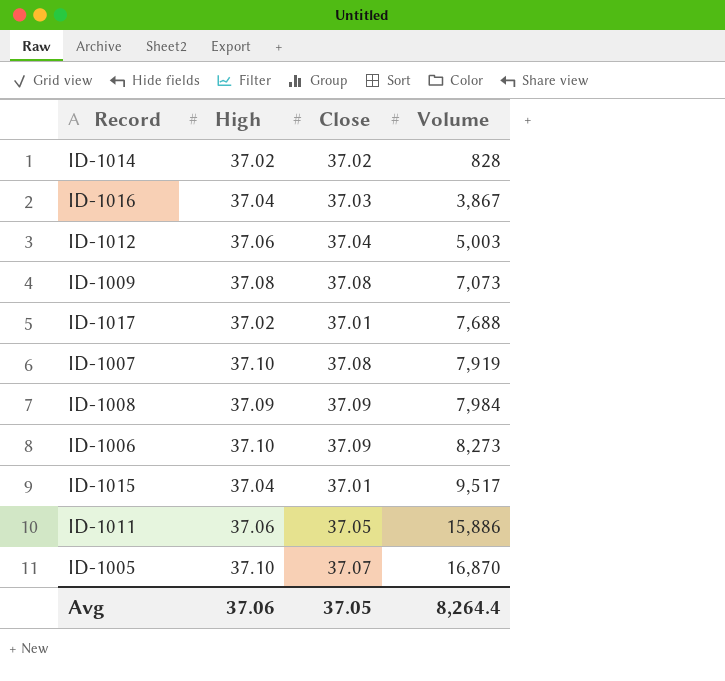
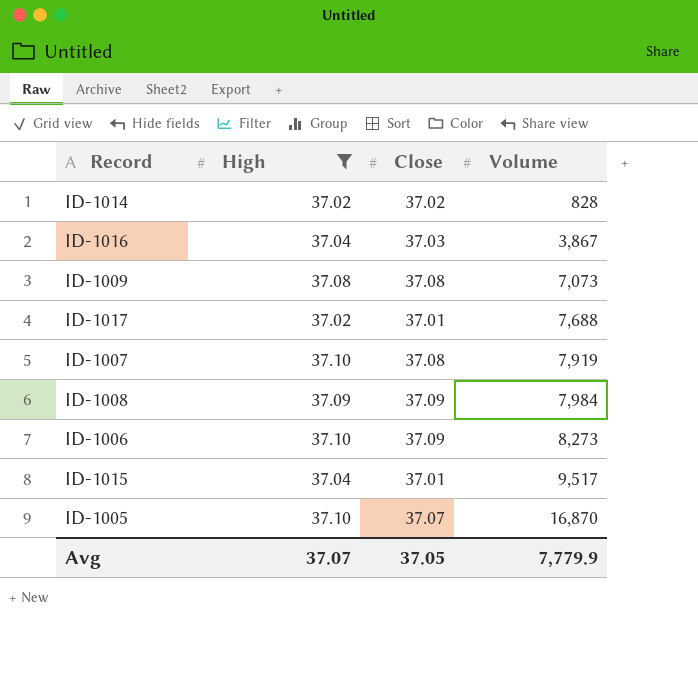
filter: none -> High != 37.06
Avg | High: 37.06 -> 37.07
Avg | Volume: 8,264.4 -> 7,779.9

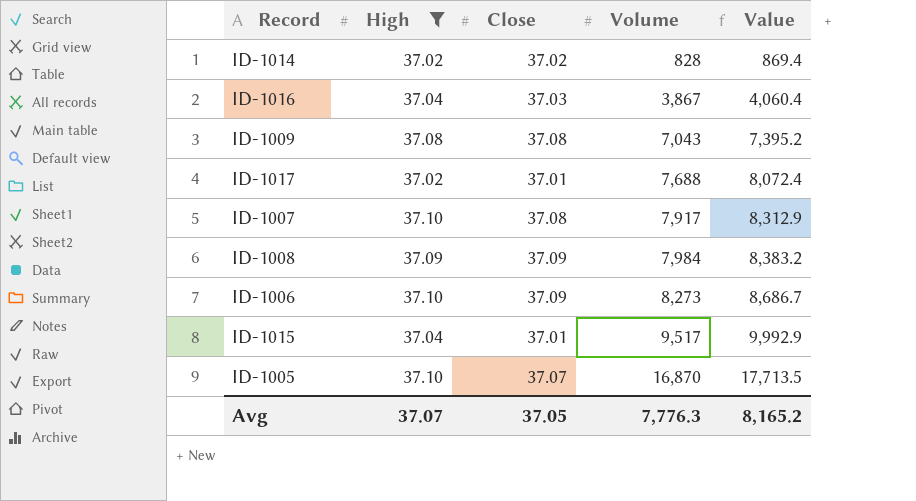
column Value | formula: none -> [Volume] * 1.05
ID-1009 | Volume: 7,073 -> 7,043
ID-1007 | Volume: 7,919 -> 7,917
Avg | Volume: 7,779.9 -> 7,776.3

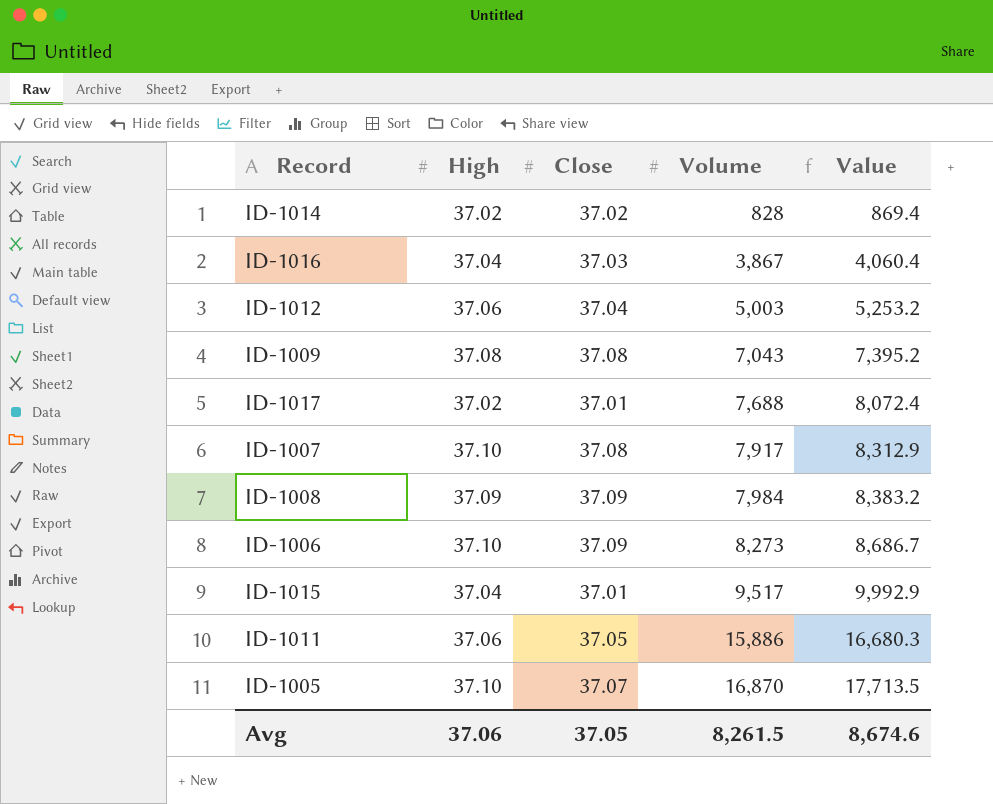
filter: High != 37.06 -> none
Avg | High: 37.07 -> 37.06
Avg | Volume: 7,776.3 -> 8,261.5
Avg | Value: 8,165.2 -> 8,674.6

